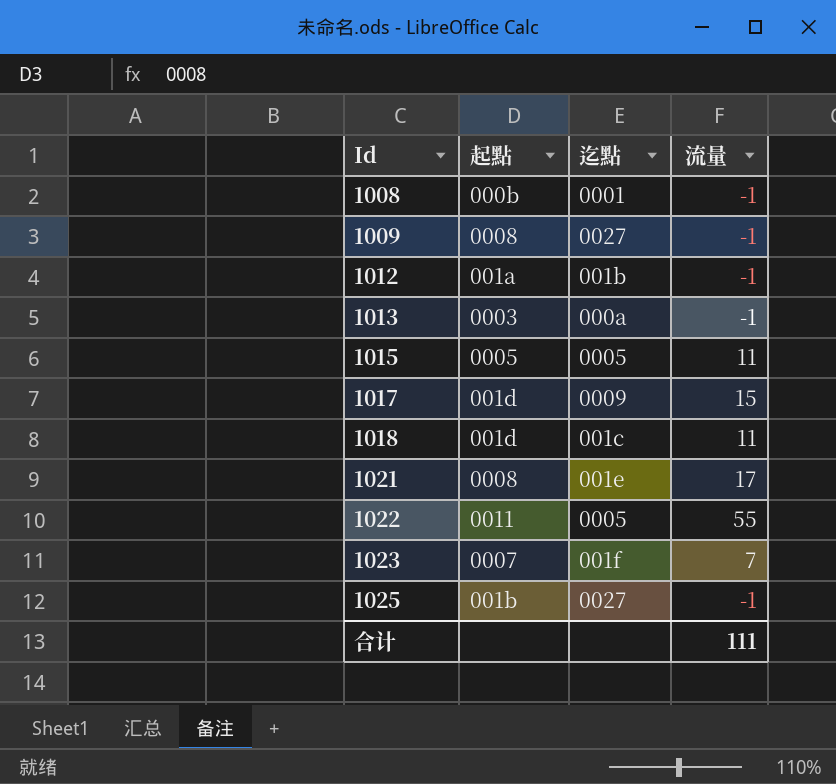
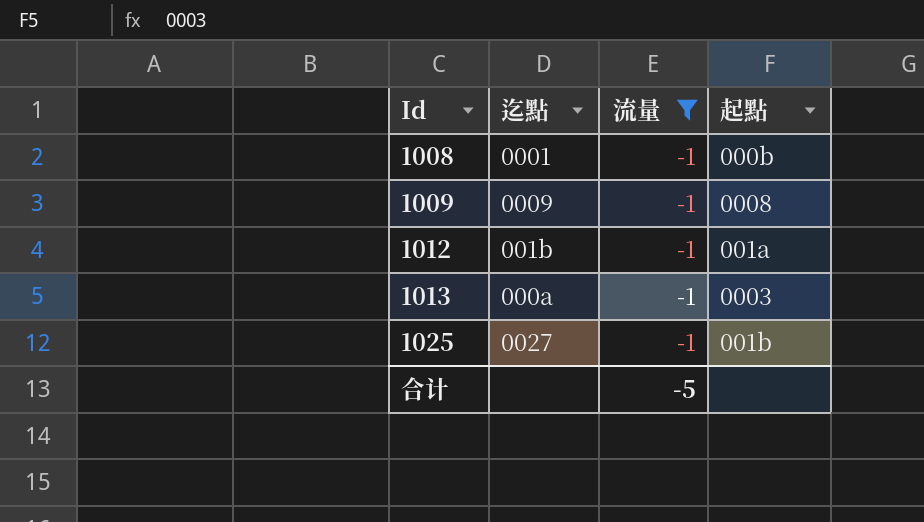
filter: none -> 流量 = -1
column 起點 | position: 2 -> 4
1009 | 迄點: 0027 -> 0009
合计 | 流量: 111 -> -5

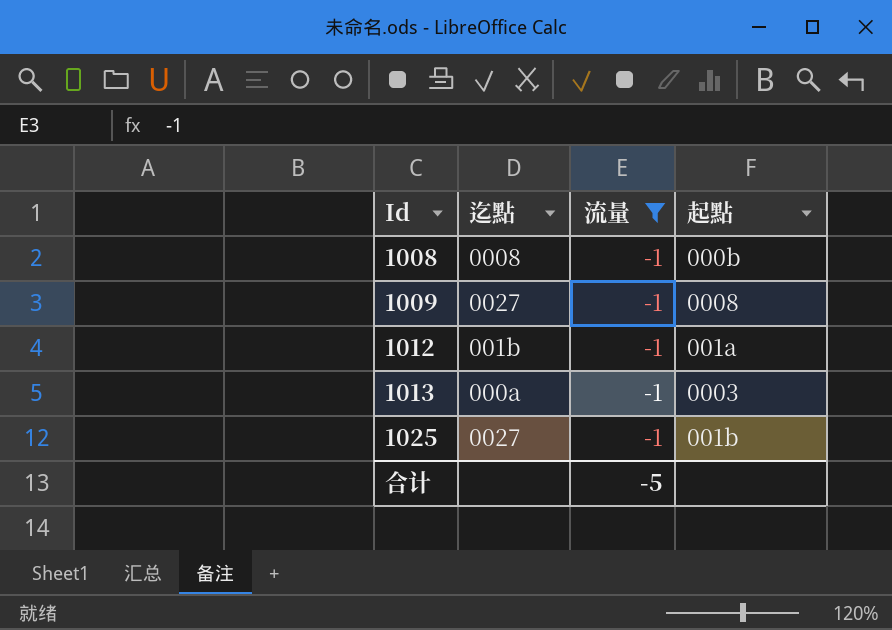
1008 | 迄點: 0001 -> 0008
1009 | 迄點: 0009 -> 0027

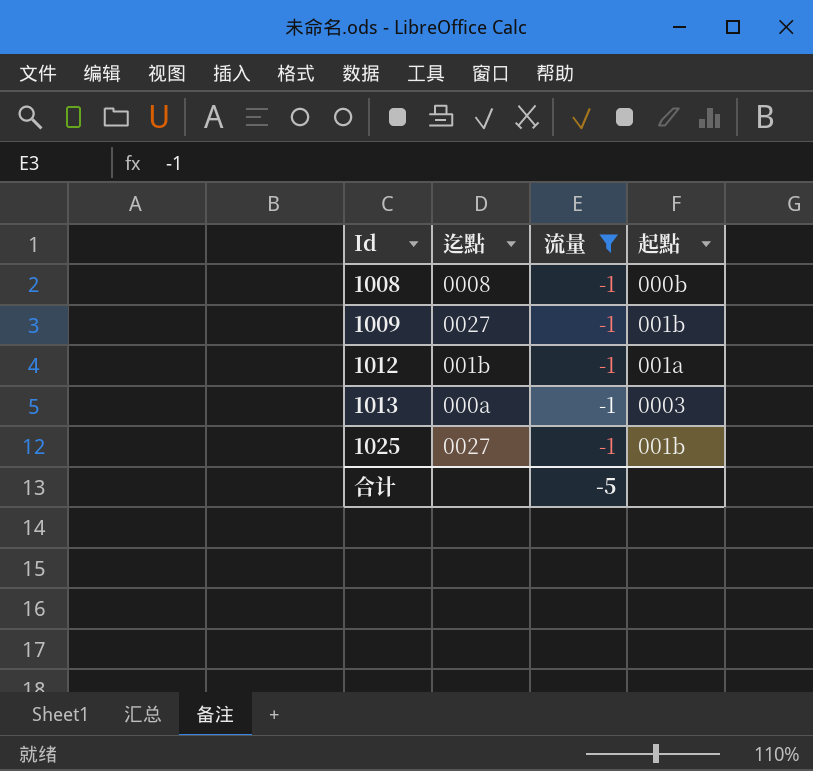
1009 | 起點: 0008 -> 001b

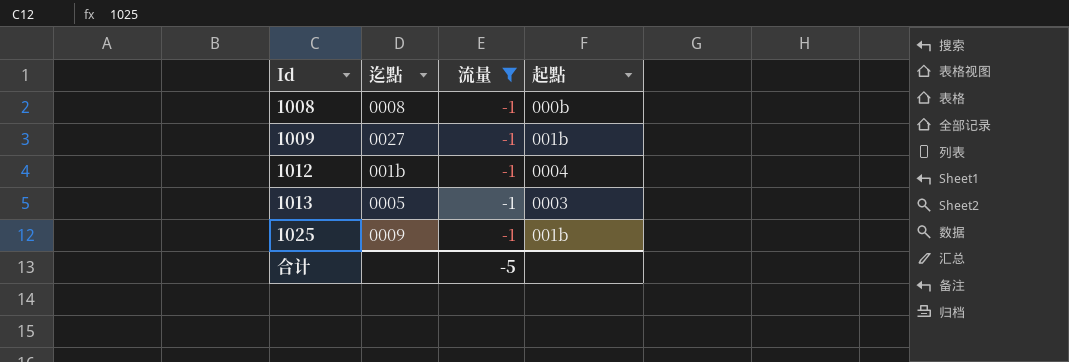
1012 | 起點: 001a -> 0004
1013 | 迄點: 000a -> 0005
1025 | 迄點: 0027 -> 0009

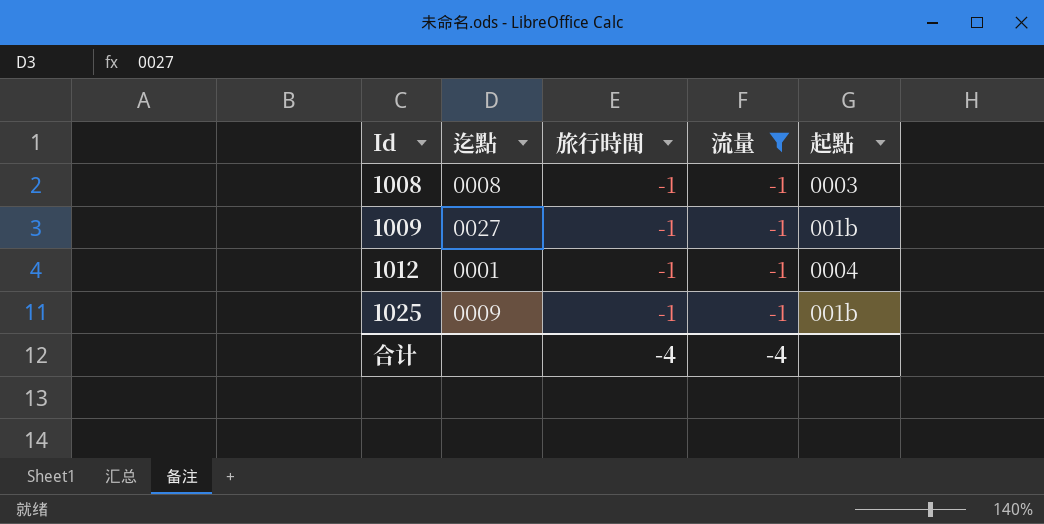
column 旅行時間 | position: none -> 3
row 1013: 0005 | -1 | 0003 -> none
1008 | 起點: 000b -> 0003
1012 | 迄點: 001b -> 0001
合计 | 流量: -5 -> -4

